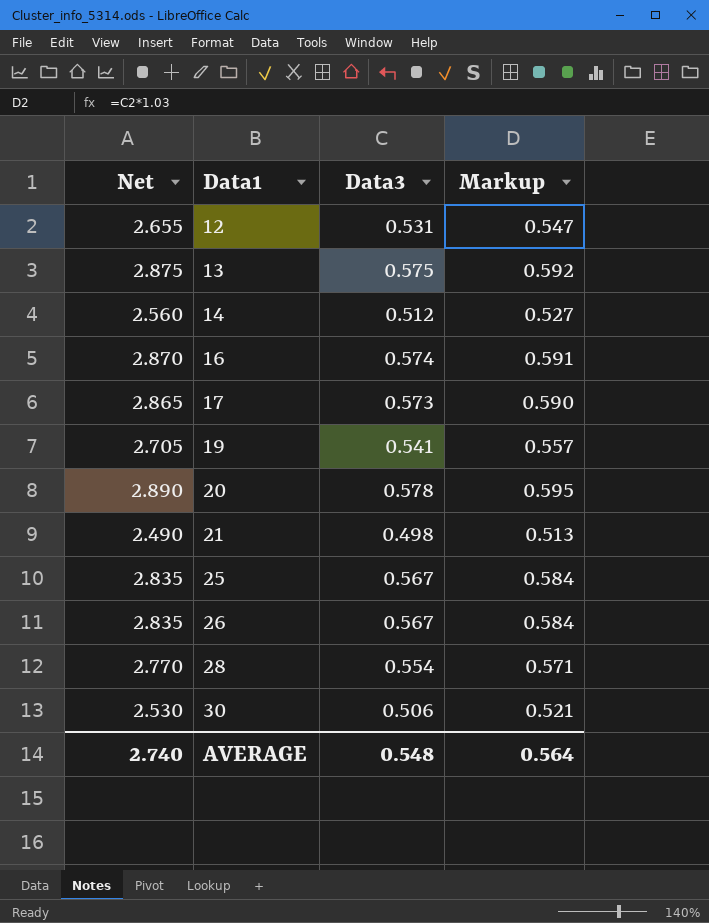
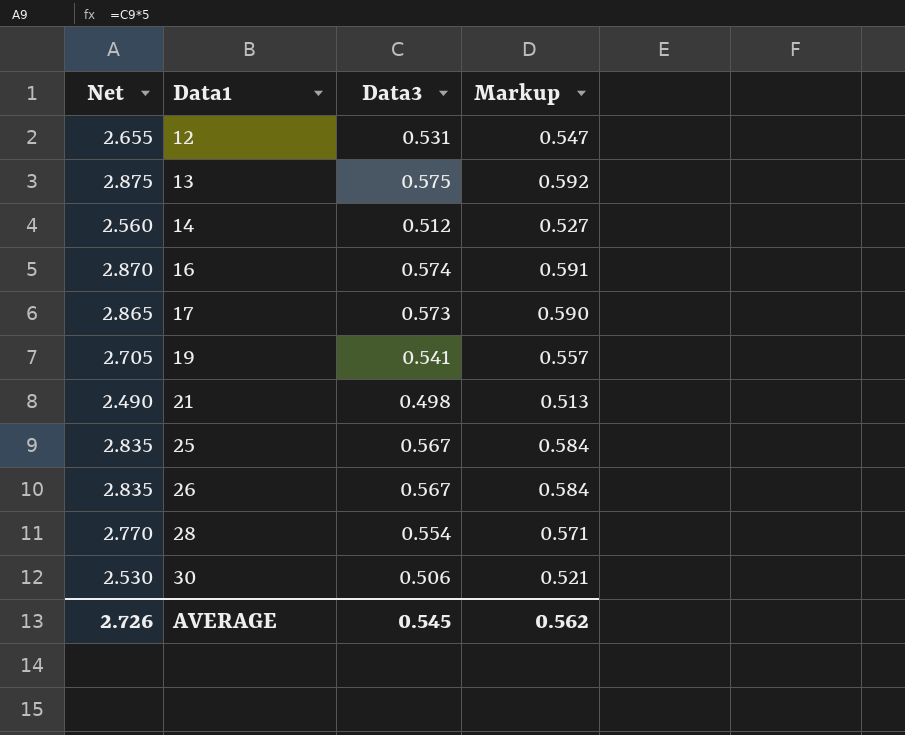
row 20: 2.890 | 0.578 | 0.595 -> none
AVERAGE | Net: 2.740 -> 2.726
AVERAGE | Data3: 0.548 -> 0.545
AVERAGE | Markup: 0.564 -> 0.562

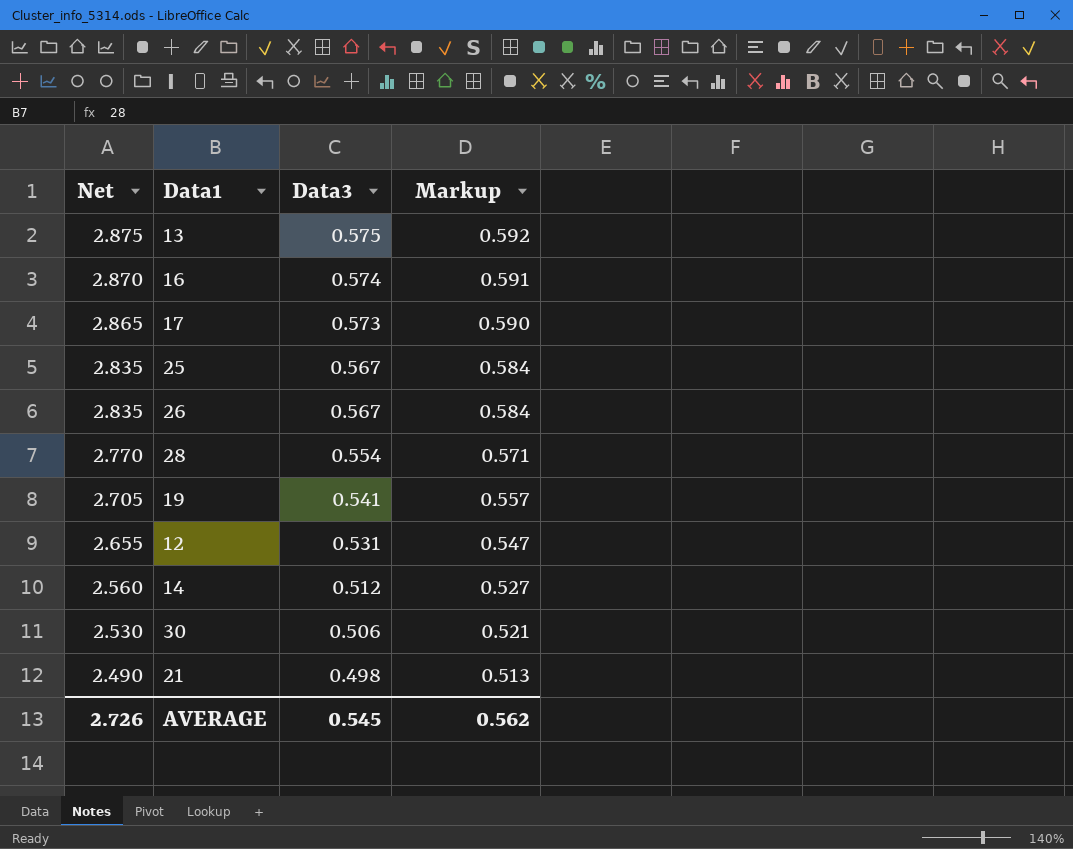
row order: Data1 ascending -> Net descending

